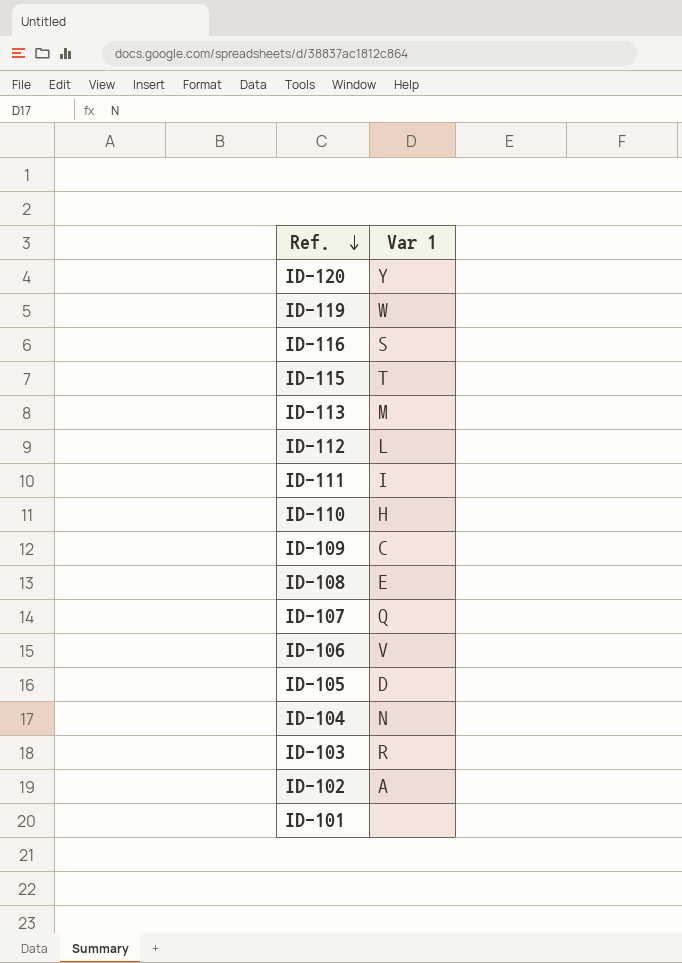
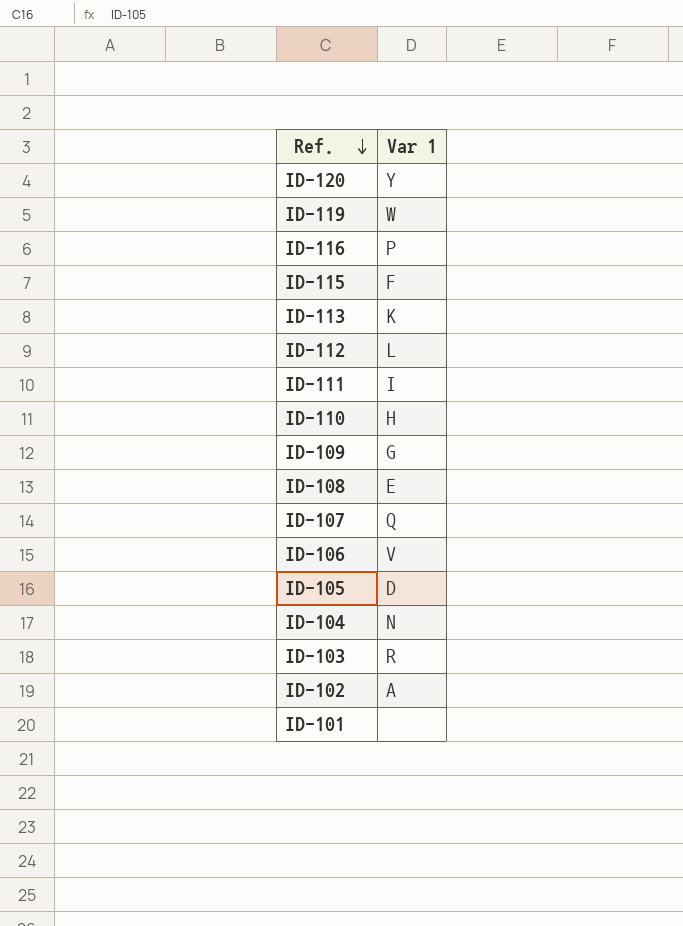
ID-116 | Var 1: S -> P
ID-115 | Var 1: T -> F
ID-113 | Var 1: M -> K
ID-109 | Var 1: C -> G

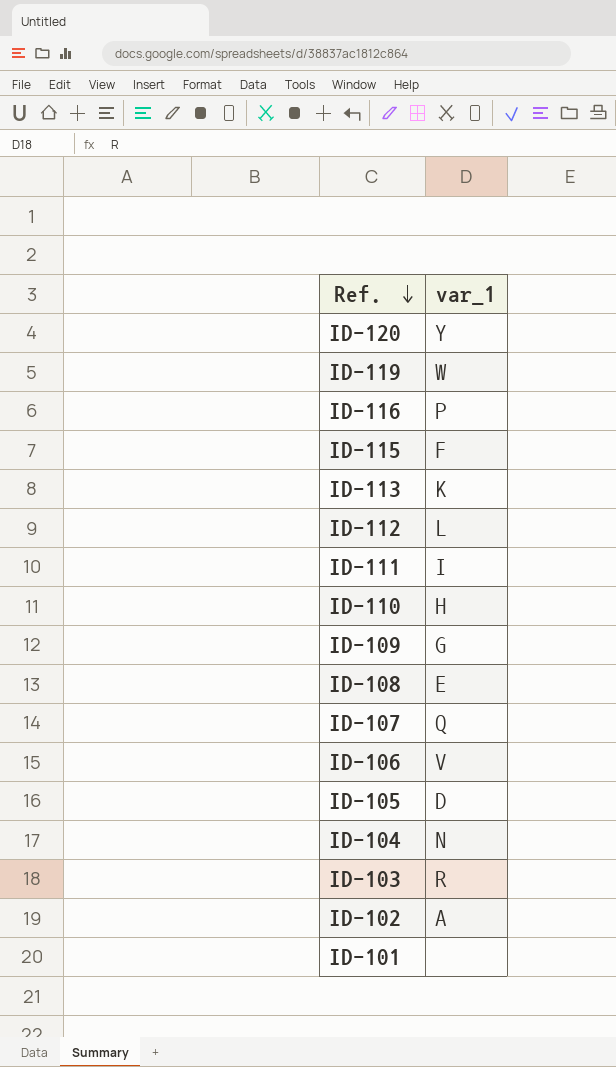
column name: Var 1 -> var_1

